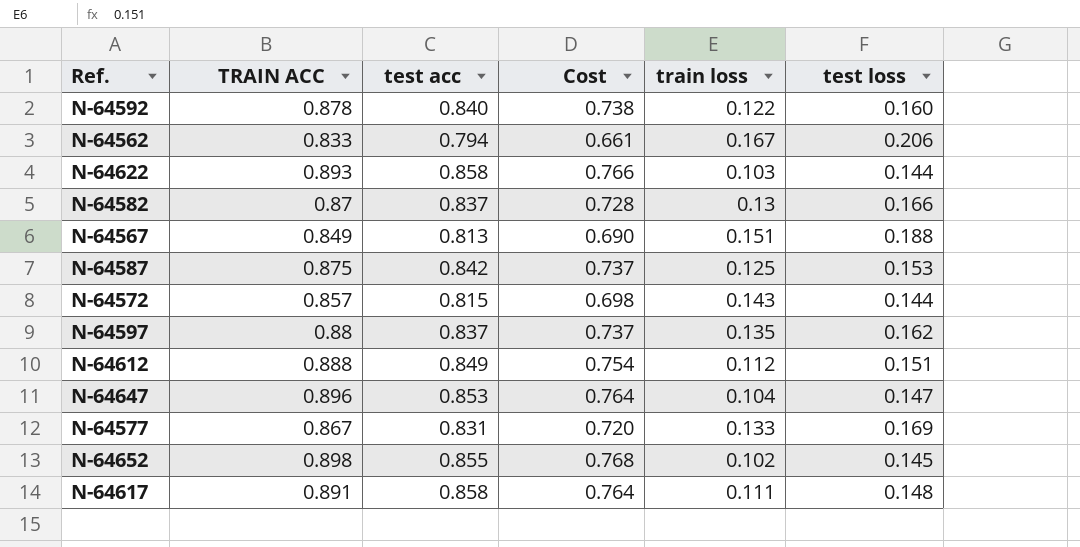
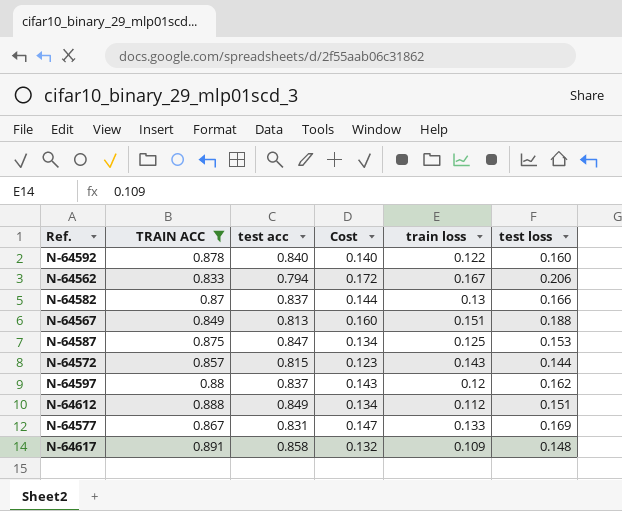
filter: none -> TRAIN ACC <= 0.891
column Cost | formula: [TRAIN ACC] * [test acc] -> [TRAIN ACC] * [test loss]
N-64587 | test acc: 0.842 -> 0.847
N-64597 | train loss: 0.135 -> 0.12
N-64617 | train loss: 0.111 -> 0.109

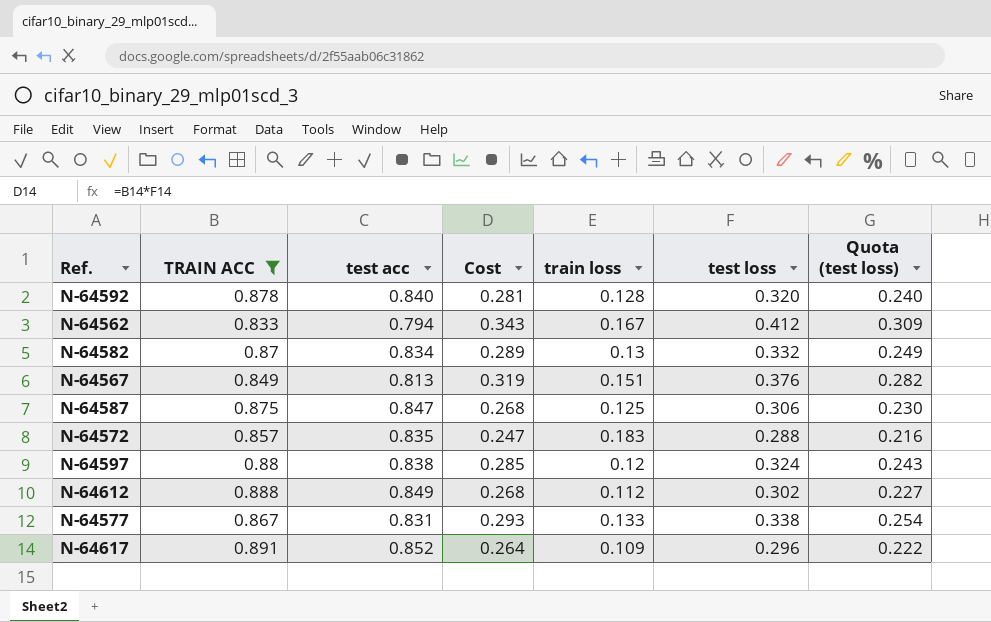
column Quota (test loss) | formula: none -> [test loss] * 0.75
N-64592 | Cost: 0.140 -> 0.281
N-64592 | train loss: 0.122 -> 0.128
N-64592 | test loss: 0.160 -> 0.320
N-64562 | Cost: 0.172 -> 0.343
N-64562 | test loss: 0.206 -> 0.412
N-64582 | test acc: 0.837 -> 0.834
N-64582 | Cost: 0.144 -> 0.289
N-64582 | test loss: 0.166 -> 0.332
N-64567 | Cost: 0.160 -> 0.319
N-64567 | test loss: 0.188 -> 0.376
N-64587 | Cost: 0.134 -> 0.268
N-64587 | test loss: 0.153 -> 0.306
N-64572 | test acc: 0.815 -> 0.835
N-64572 | Cost: 0.123 -> 0.247
N-64572 | train loss: 0.143 -> 0.183
N-64572 | test loss: 0.144 -> 0.288
N-64597 | test acc: 0.837 -> 0.838
N-64597 | Cost: 0.143 -> 0.285
N-64597 | test loss: 0.162 -> 0.324
N-64612 | Cost: 0.134 -> 0.268
N-64612 | test loss: 0.151 -> 0.302
N-64577 | Cost: 0.147 -> 0.293
N-64577 | test loss: 0.169 -> 0.338
N-64617 | test acc: 0.858 -> 0.852
N-64617 | Cost: 0.132 -> 0.264
N-64617 | test loss: 0.148 -> 0.296

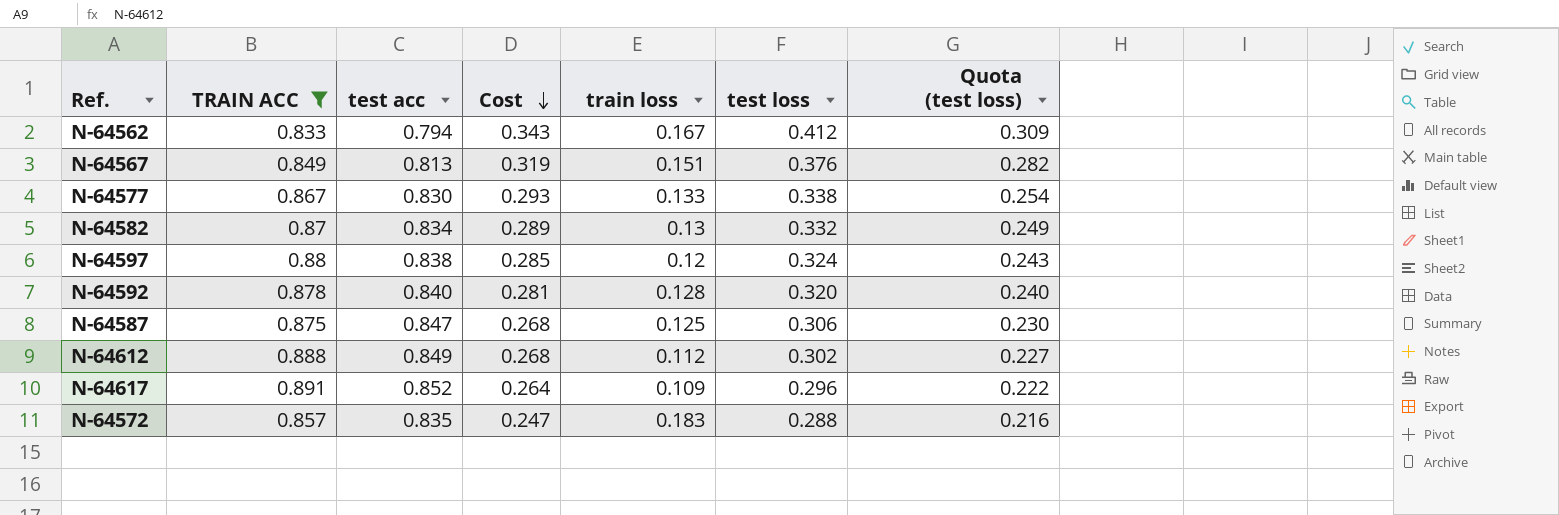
row order: none -> Cost descending
N-64577 | test acc: 0.831 -> 0.830

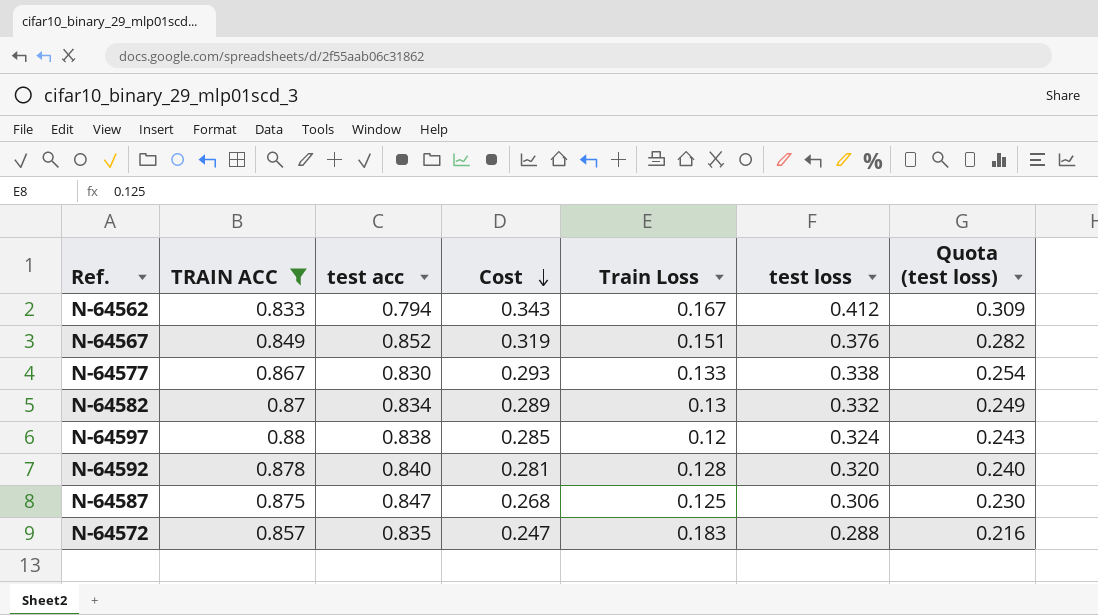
column name: train loss -> Train Loss
row N-64612: 0.888 | 0.849 | 0.268 | 0.112 | 0.302 | 0.227 -> none
row N-64617: 0.891 | 0.852 | 0.264 | 0.109 | 0.296 | 0.222 -> none
N-64567 | test acc: 0.813 -> 0.852

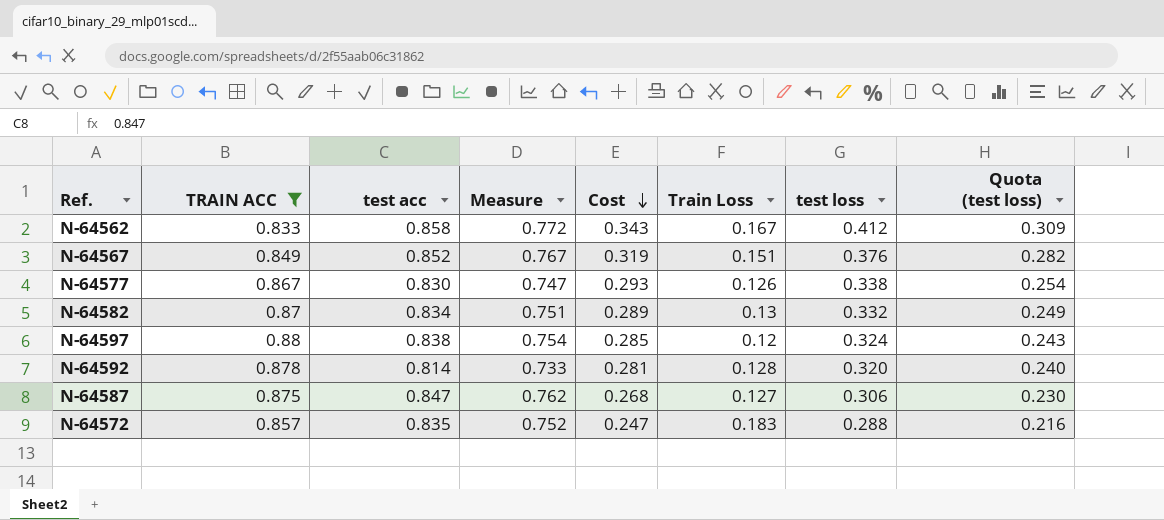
column Measure | formula: none -> [test acc] * 0.9
N-64562 | test acc: 0.794 -> 0.858
N-64577 | Train Loss: 0.133 -> 0.126
N-64592 | test acc: 0.840 -> 0.814
N-64587 | Train Loss: 0.125 -> 0.127

